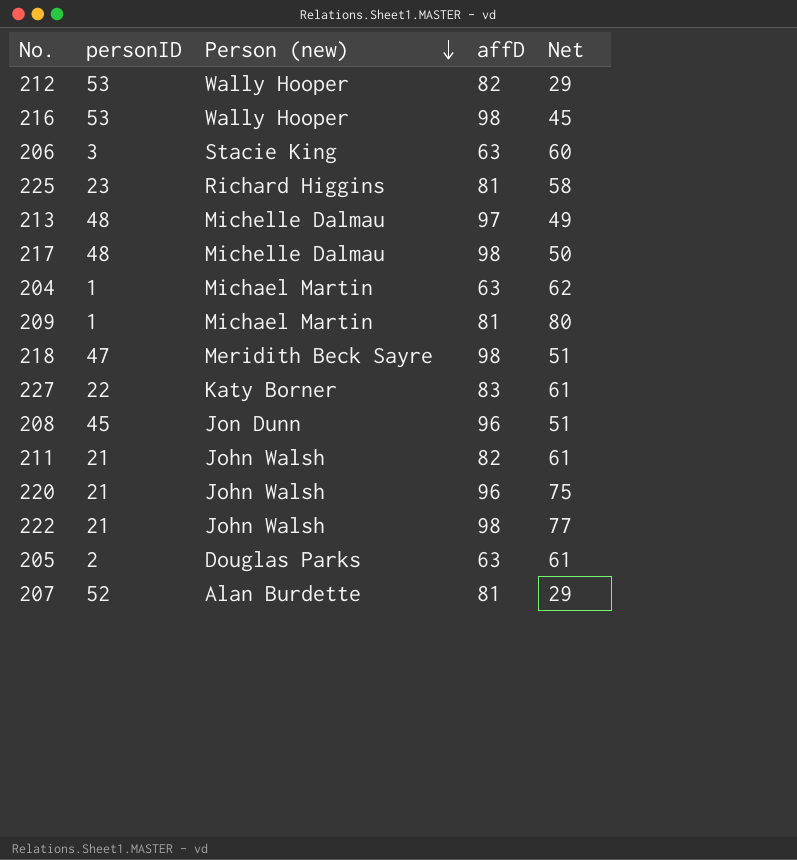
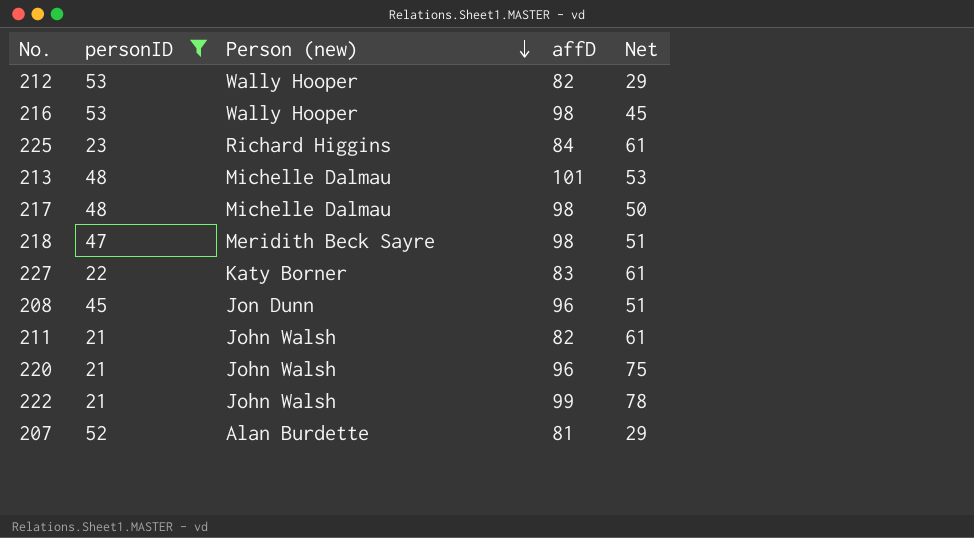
filter: none -> personID >= 21
225 | affD: 81 -> 84
225 | Net: 58 -> 61
213 | affD: 97 -> 101
213 | Net: 49 -> 53
222 | affD: 98 -> 99
222 | Net: 77 -> 78

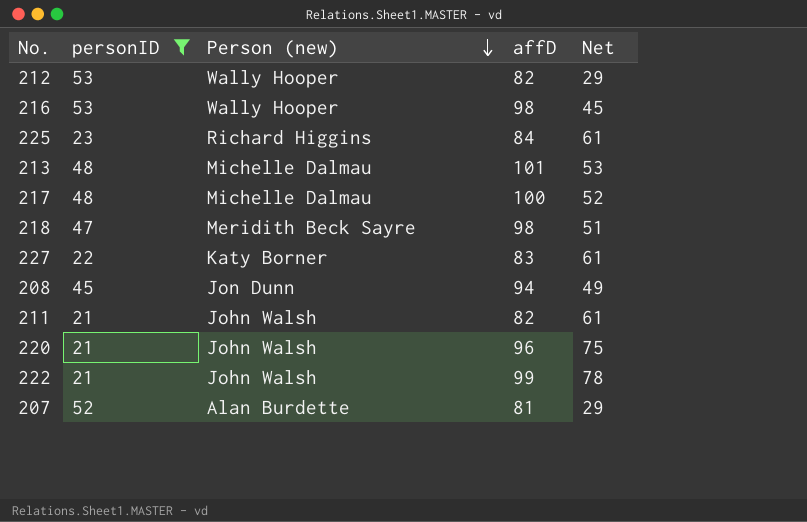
217 | affD: 98 -> 100
217 | Net: 50 -> 52
208 | affD: 96 -> 94
208 | Net: 51 -> 49

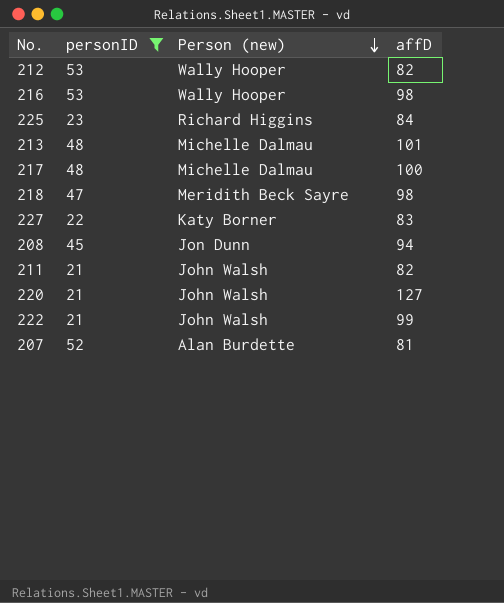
column Net | formula: [affD] - [personID] -> none
220 | affD: 96 -> 127

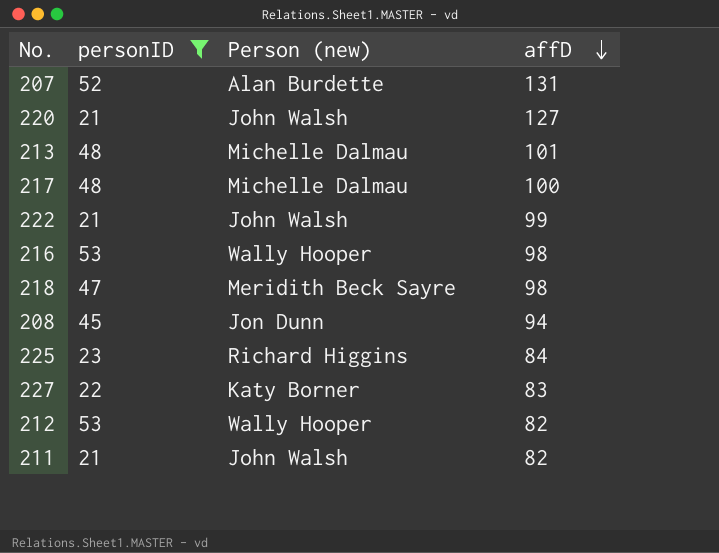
row order: Person (new) descending -> affD descending
207 | affD: 81 -> 131

